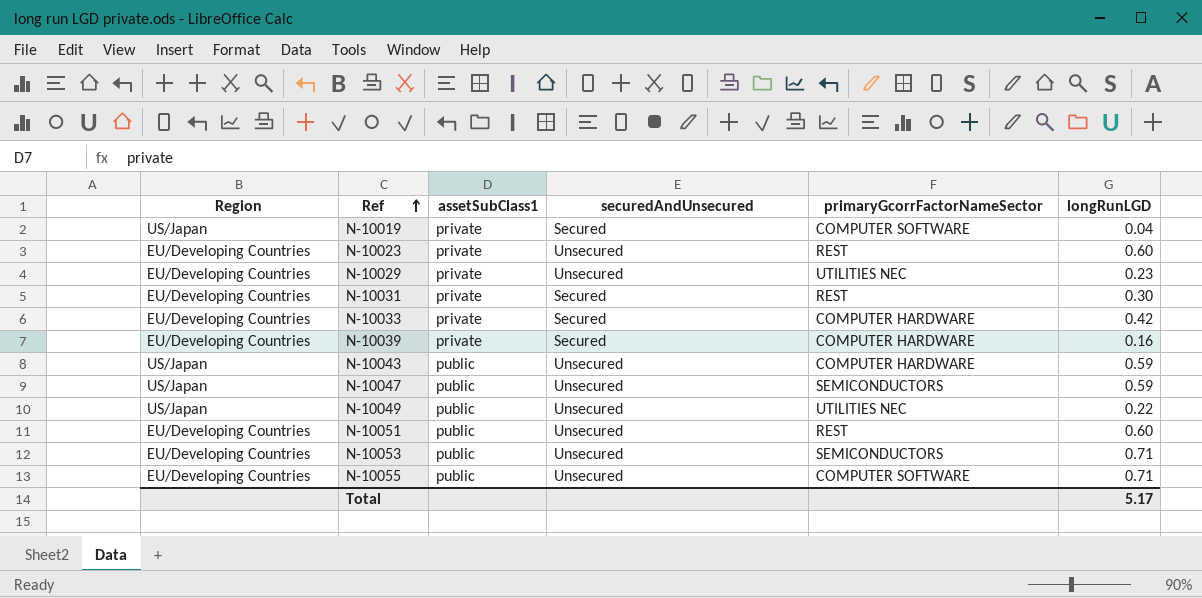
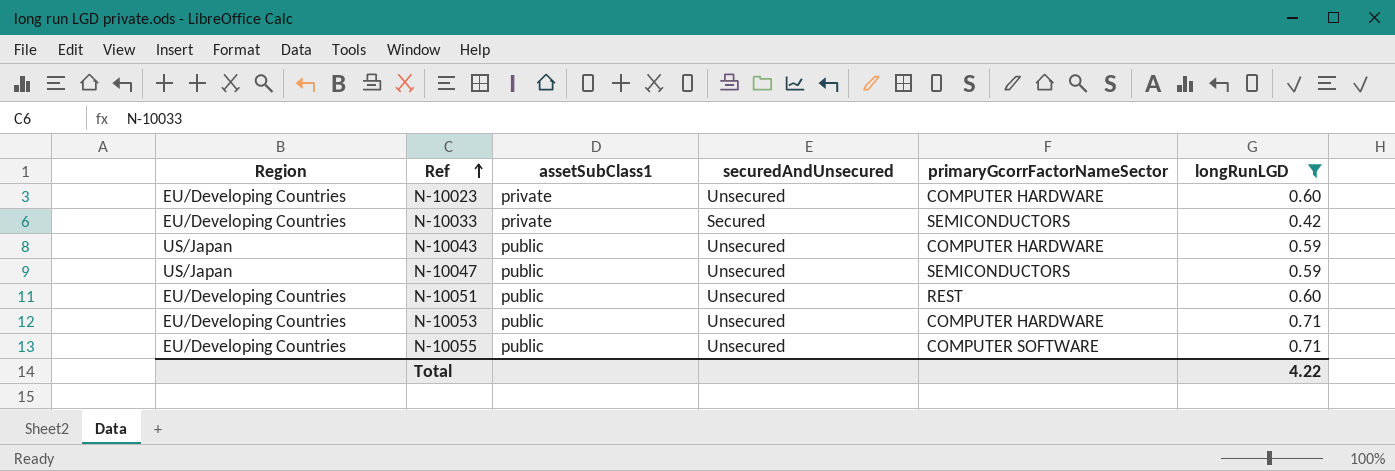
filter: none -> longRunLGD >= 0.42
N-10023 | primaryGcorrFactorNameSector: REST -> COMPUTER HARDWARE
N-10033 | primaryGcorrFactorNameSector: COMPUTER HARDWARE -> SEMICONDUCTORS
N-10053 | primaryGcorrFactorNameSector: SEMICONDUCTORS -> COMPUTER HARDWARE
Total | longRunLGD: 5.17 -> 4.22

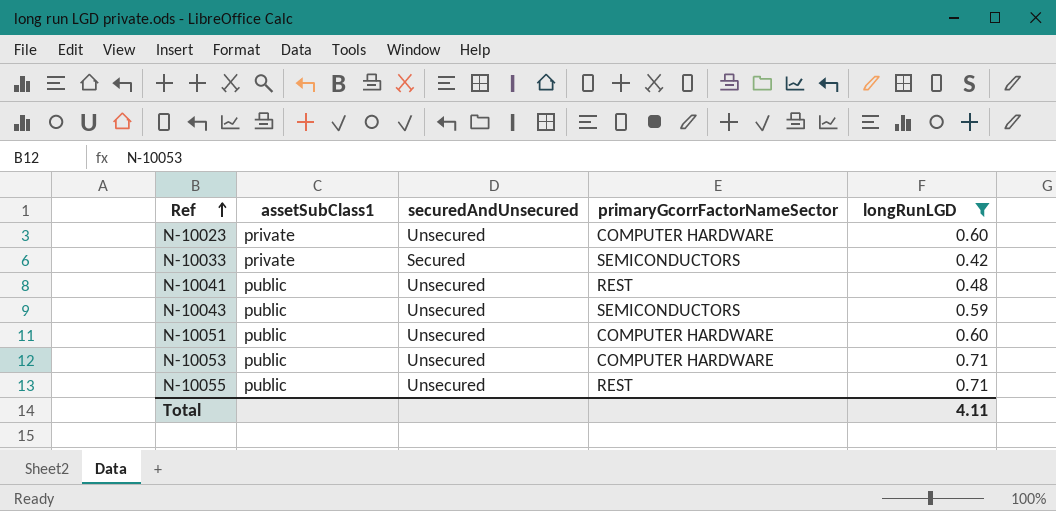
column Region | position: 1 -> none
row N-10047: US/Japan | public | Unsecured | SEMICONDUCTORS | 0.59 -> none
row N-10041: none -> public | Unsecured | REST | 0.48
N-10043 | primaryGcorrFactorNameSector: COMPUTER HARDWARE -> SEMICONDUCTORS
N-10051 | primaryGcorrFactorNameSector: REST -> COMPUTER HARDWARE
N-10055 | primaryGcorrFactorNameSector: COMPUTER SOFTWARE -> REST
Total | longRunLGD: 4.22 -> 4.11

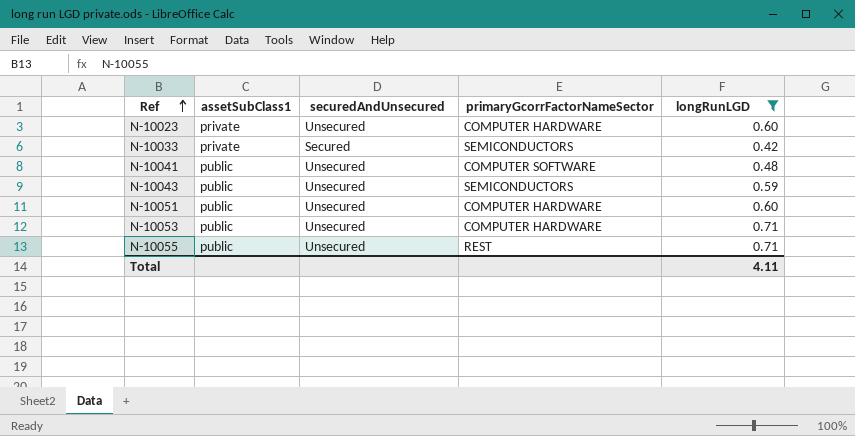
N-10041 | primaryGcorrFactorNameSector: REST -> COMPUTER SOFTWARE

